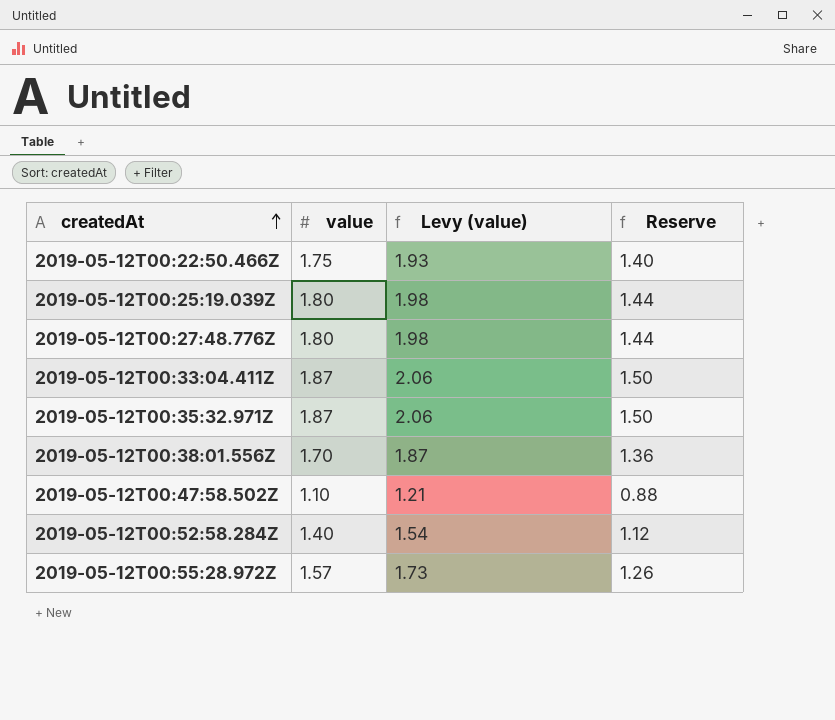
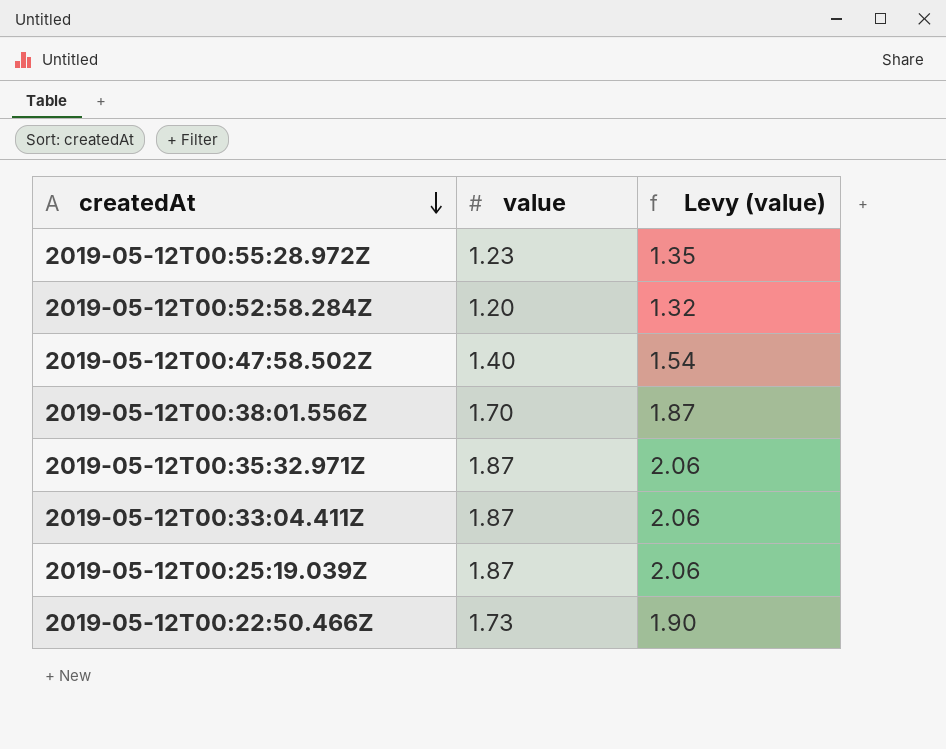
row order: createdAt ascending -> createdAt descending
column Reserve | formula: [value] * 0.8 -> none
row 2019-05-12T00:27:48.776Z: 1.80 | 1.98 | 1.44 -> none
2019-05-12T00:55:28.972Z | value: 1.57 -> 1.23
2019-05-12T00:55:28.972Z | Levy (value): 1.73 -> 1.35
2019-05-12T00:52:58.284Z | value: 1.40 -> 1.20
2019-05-12T00:52:58.284Z | Levy (value): 1.54 -> 1.32
2019-05-12T00:47:58.502Z | value: 1.10 -> 1.40
2019-05-12T00:47:58.502Z | Levy (value): 1.21 -> 1.54
2019-05-12T00:25:19.039Z | value: 1.80 -> 1.87
2019-05-12T00:25:19.039Z | Levy (value): 1.98 -> 2.06
2019-05-12T00:22:50.466Z | value: 1.75 -> 1.73
2019-05-12T00:22:50.466Z | Levy (value): 1.93 -> 1.90

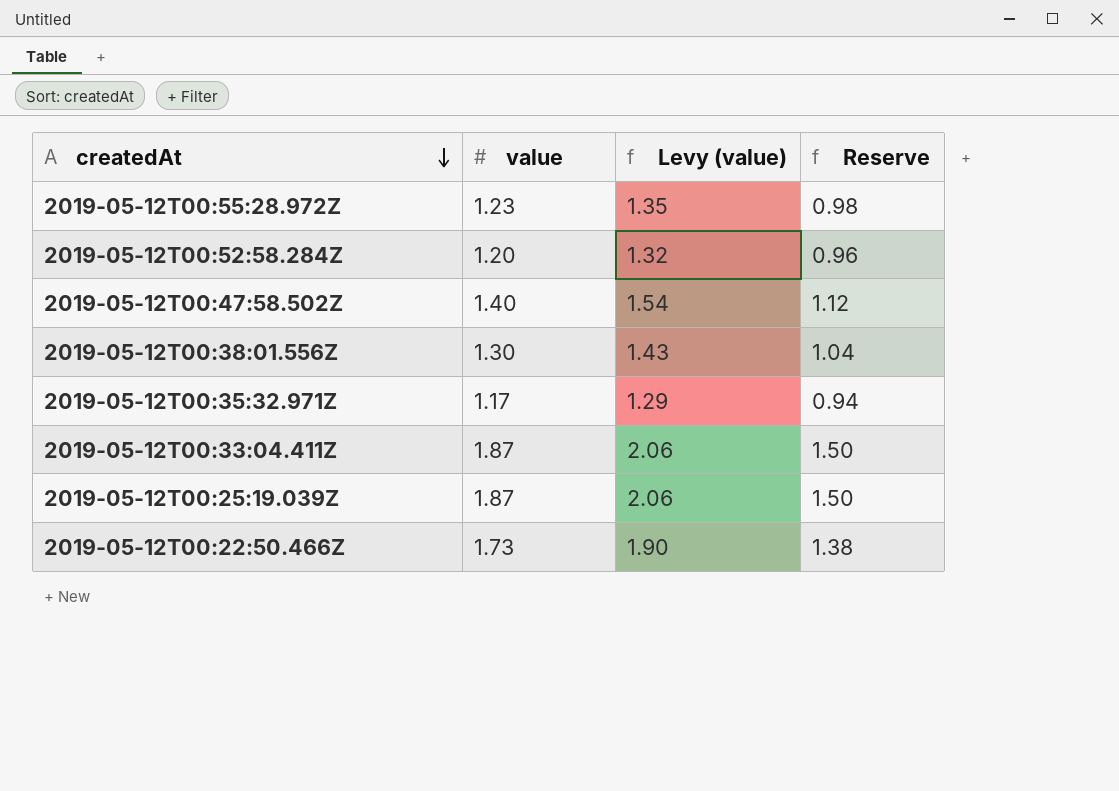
column Reserve | formula: none -> [value] * 0.8
2019-05-12T00:38:01.556Z | value: 1.70 -> 1.30
2019-05-12T00:38:01.556Z | Levy (value): 1.87 -> 1.43
2019-05-12T00:35:32.971Z | value: 1.87 -> 1.17
2019-05-12T00:35:32.971Z | Levy (value): 2.06 -> 1.29

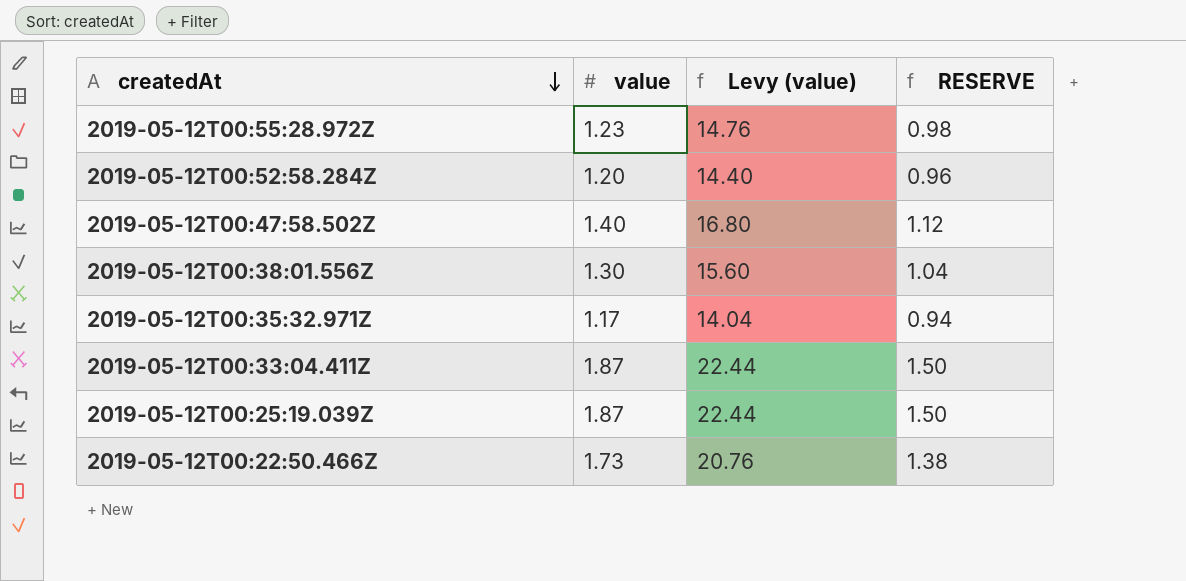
column Levy (value) | formula: [value] * 1.1 -> [value] * 12
column name: Reserve -> RESERVE

